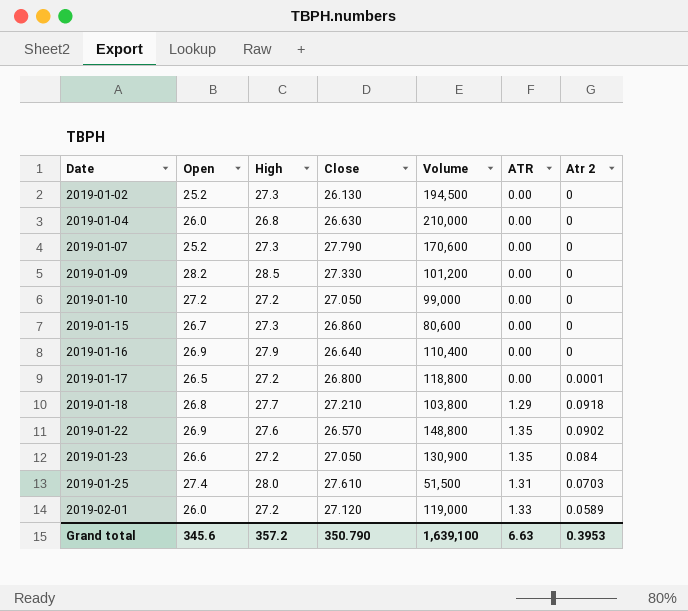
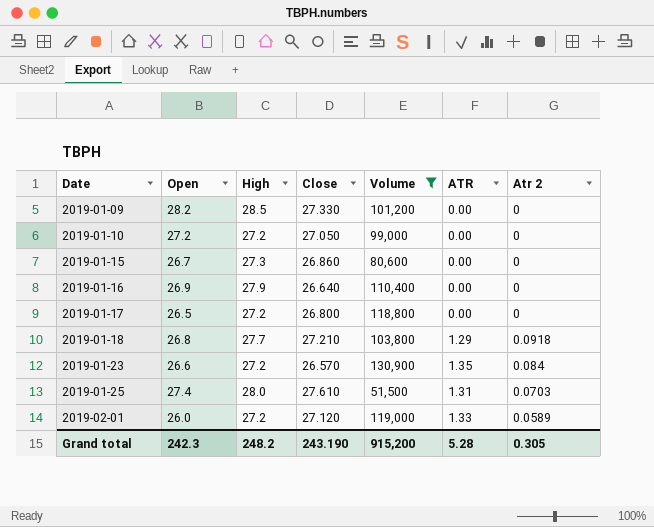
filter: none -> Volume <= 130,900
2019-01-17 | Atr 2: 0.0001 -> 0
2019-01-23 | Close: 27.050 -> 26.570
Grand total | Open: 345.6 -> 242.3
Grand total | High: 357.2 -> 248.2
Grand total | Close: 350.790 -> 243.190
Grand total | Volume: 1,639,100 -> 915,200
Grand total | ATR: 6.63 -> 5.28
Grand total | Atr 2: 0.3953 -> 0.305

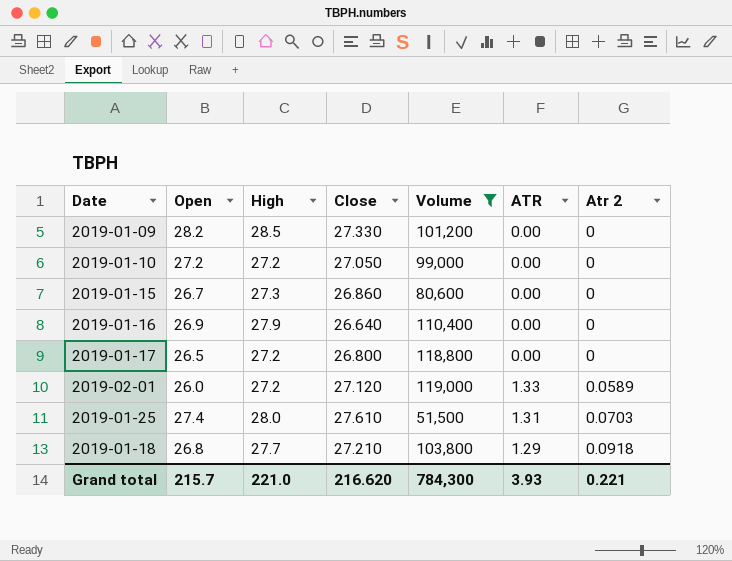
row order: Date ascending -> Atr 2 ascending
row 2019-01-23: 26.6 | 27.2 | 26.570 | 130,900 | 1.35 | 0.084 -> none
Grand total | Open: 242.3 -> 215.7
Grand total | High: 248.2 -> 221.0
Grand total | Close: 243.190 -> 216.620
Grand total | Volume: 915,200 -> 784,300
Grand total | ATR: 5.28 -> 3.93
Grand total | Atr 2: 0.305 -> 0.221

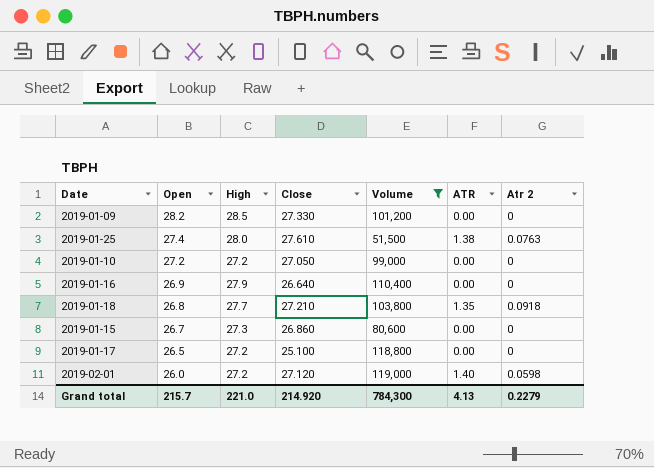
row order: Atr 2 ascending -> Open descending
2019-01-25 | ATR: 1.31 -> 1.38
2019-01-25 | Atr 2: 0.0703 -> 0.0763
2019-01-18 | ATR: 1.29 -> 1.35
2019-01-17 | Close: 26.800 -> 25.100
2019-02-01 | ATR: 1.33 -> 1.40
2019-02-01 | Atr 2: 0.0589 -> 0.0598
Grand total | Close: 216.620 -> 214.920
Grand total | ATR: 3.93 -> 4.13
Grand total | Atr 2: 0.221 -> 0.2279

